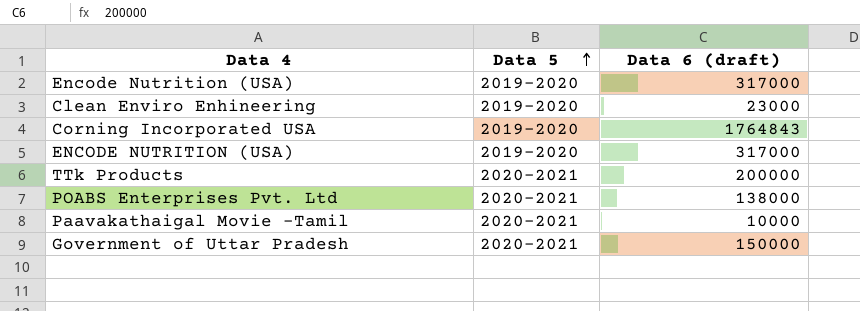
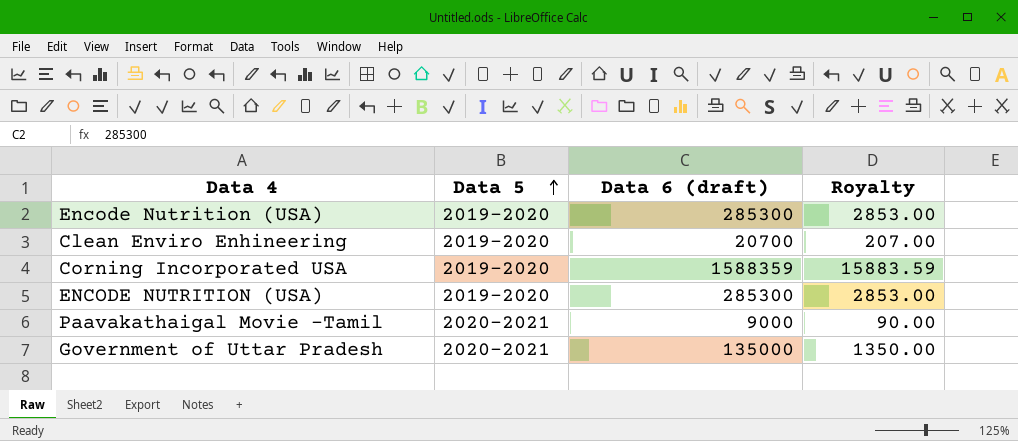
column Royalty | formula: none -> [Data 6 (draft)] * 0.01
row TTk Products: 2020-2021 | 200000 -> none
row POABS Enterprises Pvt. Ltd: 2020-2021 | 138000 -> none
Encode Nutrition (USA) | Data 6 (draft): 317000 -> 285300
Clean Enviro Enhineering | Data 6 (draft): 23000 -> 20700
Corning Incorporated USA | Data 6 (draft): 1764843 -> 1588359
ENCODE NUTRITION (USA) | Data 6 (draft): 317000 -> 285300
Paavakathaigal Movie -Tamil | Data 6 (draft): 10000 -> 9000
Government of Uttar Pradesh | Data 6 (draft): 150000 -> 135000

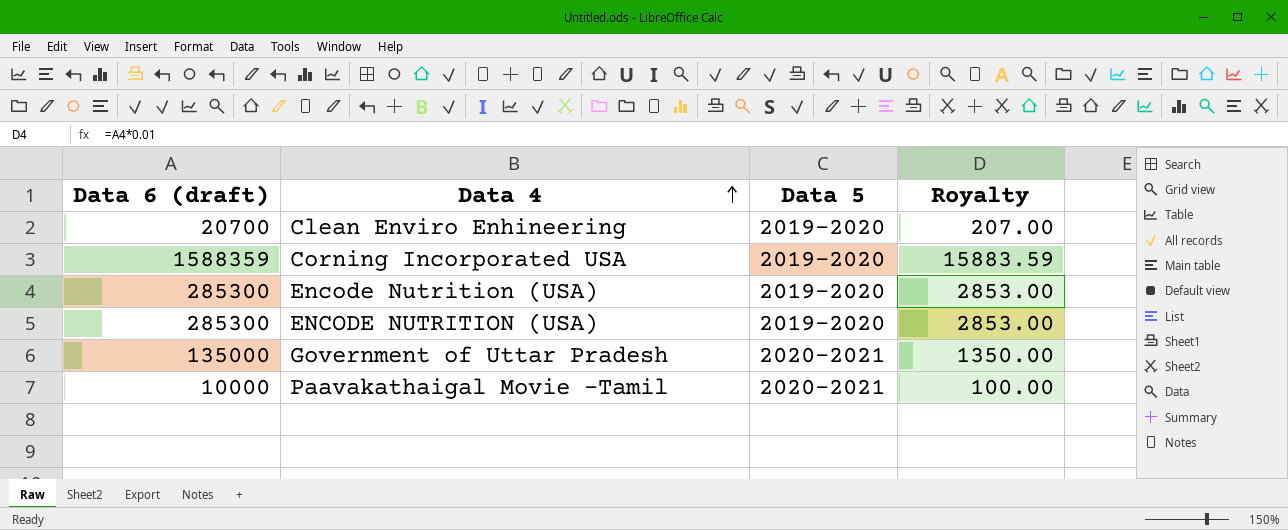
row order: Data 5 ascending -> Data 4 ascending
column Data 6 (draft) | position: 3 -> 1
Paavakathaigal Movie -Tamil | Data 6 (draft): 9000 -> 10000
Paavakathaigal Movie -Tamil | Royalty: 90.00 -> 100.00

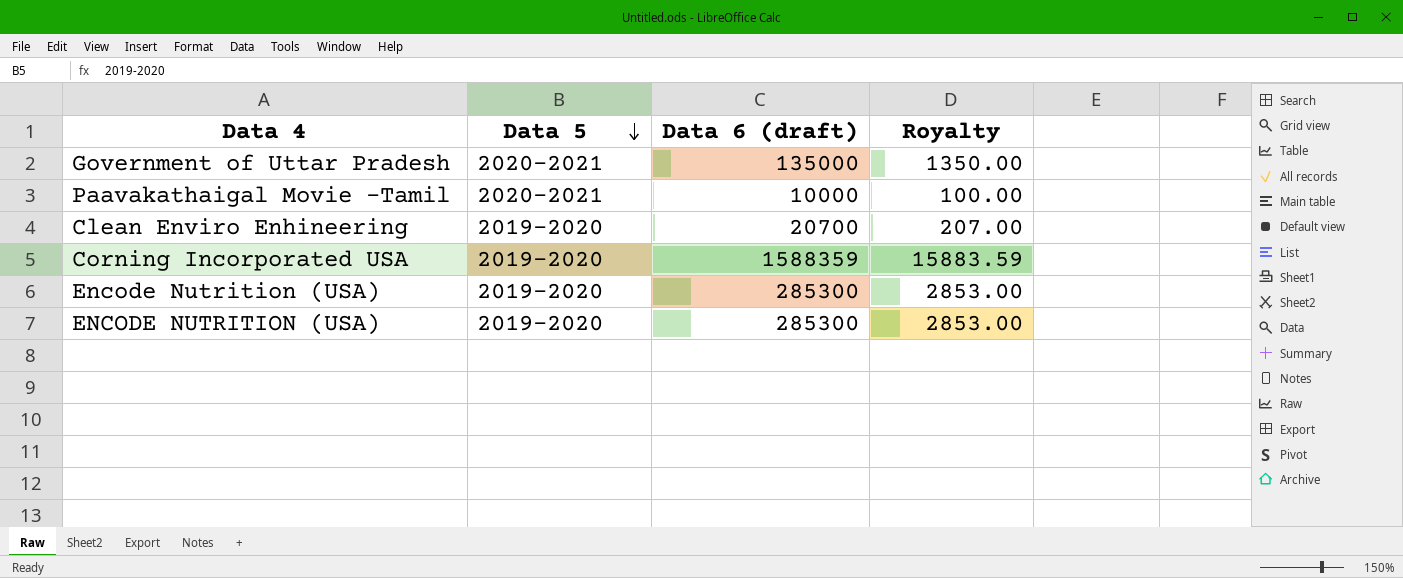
row order: Data 4 ascending -> Data 5 descending
column Data 6 (draft) | position: 1 -> 3

